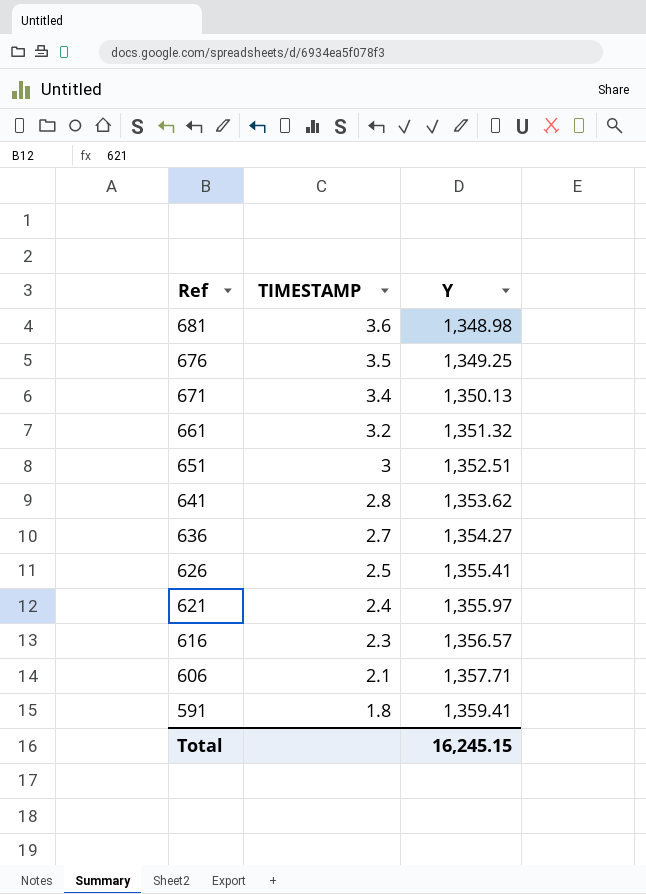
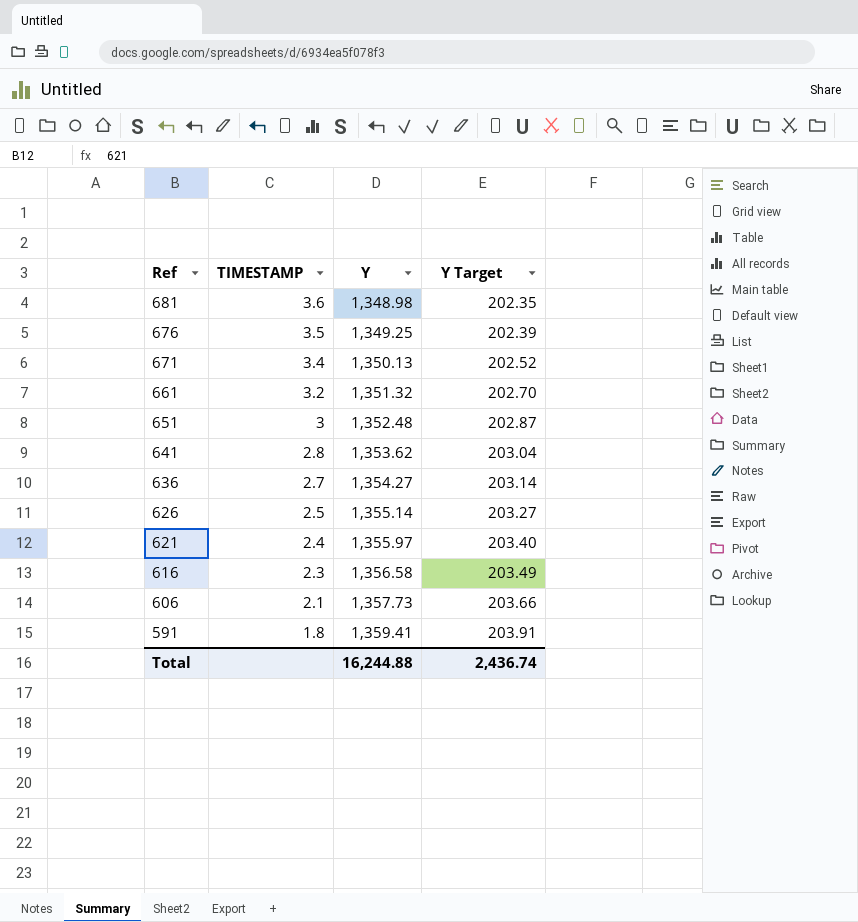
column Y Target | formula: none -> [Y] * 0.15
651 | Y: 1,352.51 -> 1,352.48
626 | Y: 1,355.41 -> 1,355.14
616 | Y: 1,356.57 -> 1,356.58
606 | Y: 1,357.71 -> 1,357.73
Total | Y: 16,245.15 -> 16,244.88

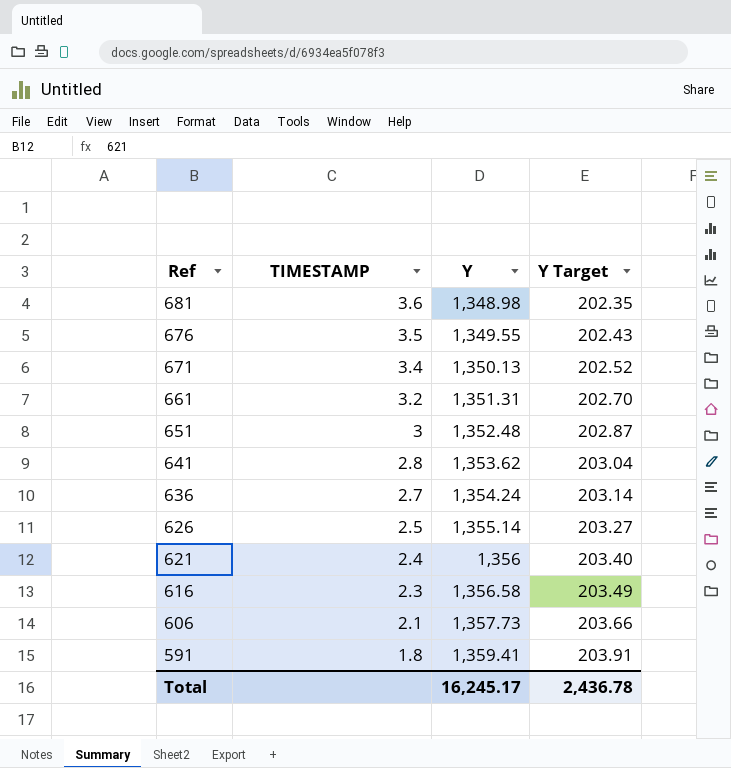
676 | Y: 1,349.25 -> 1,349.55
676 | Y Target: 202.39 -> 202.43
661 | Y: 1,351.32 -> 1,351.31
636 | Y: 1,354.27 -> 1,354.24
621 | Y: 1,355.97 -> 1,356
Total | Y: 16,244.88 -> 16,245.17
Total | Y Target: 2,436.74 -> 2,436.78

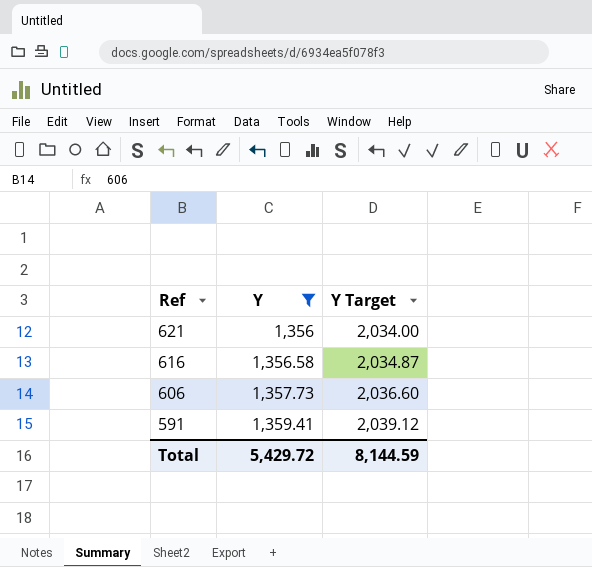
filter: none -> Y >= 1,356
column TIMESTAMP | position: 2 -> none
column Y Target | formula: [Y] * 0.15 -> [Y] * 1.5
Total | Y: 16,245.17 -> 5,429.72
Total | Y Target: 2,436.78 -> 8,144.59

